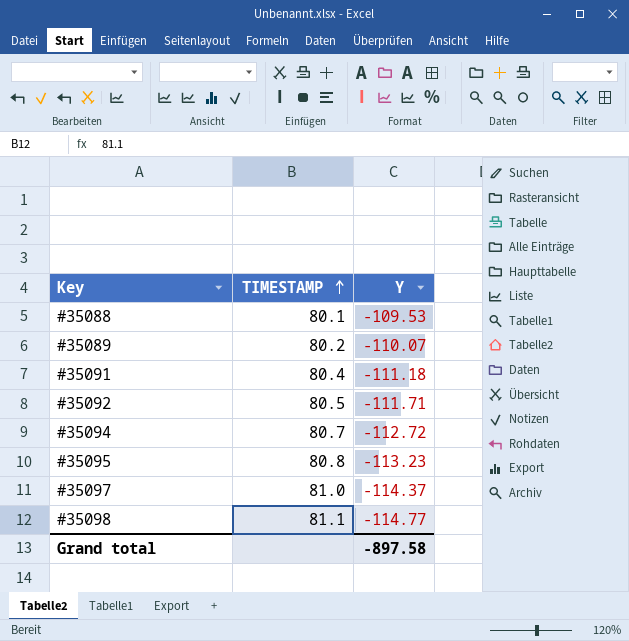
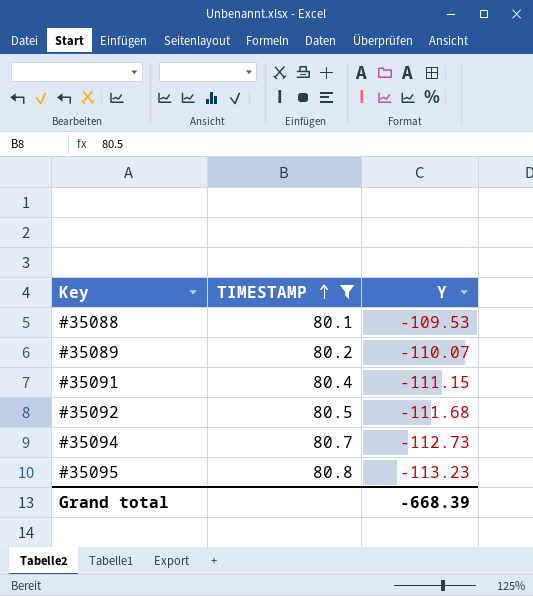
filter: none -> TIMESTAMP <= 80.8
#35091 | Y: -111.18 -> -111.15
#35092 | Y: -111.71 -> -111.68
#35094 | Y: -112.72 -> -112.73
Grand total | Y: -897.58 -> -668.39

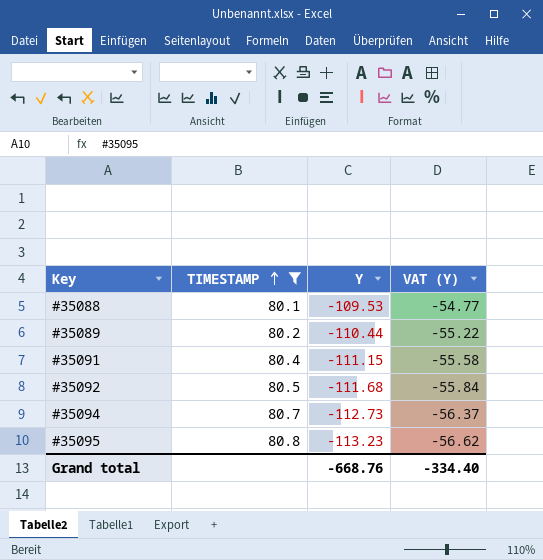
column VAT (Y) | formula: none -> [Y] * 0.5
#35089 | Y: -110.07 -> -110.44
Grand total | Y: -668.39 -> -668.76

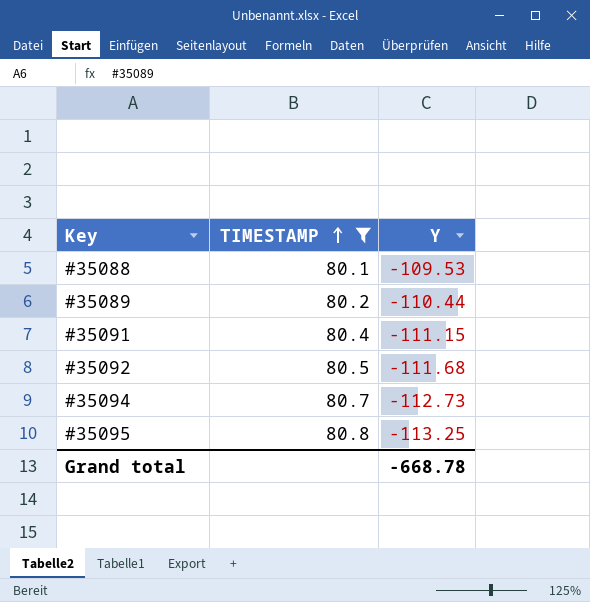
column VAT (Y) | formula: [Y] * 0.5 -> none
#35095 | Y: -113.23 -> -113.25
Grand total | Y: -668.76 -> -668.78

